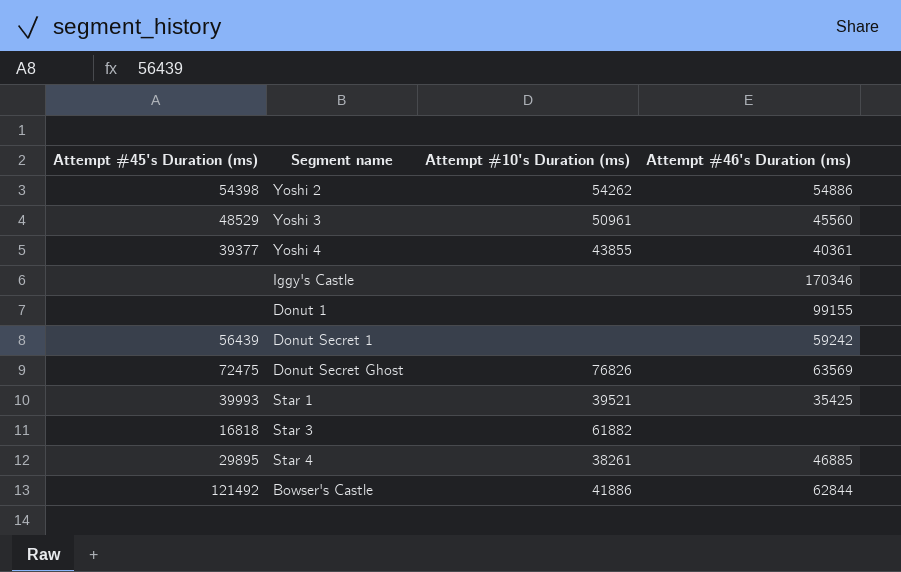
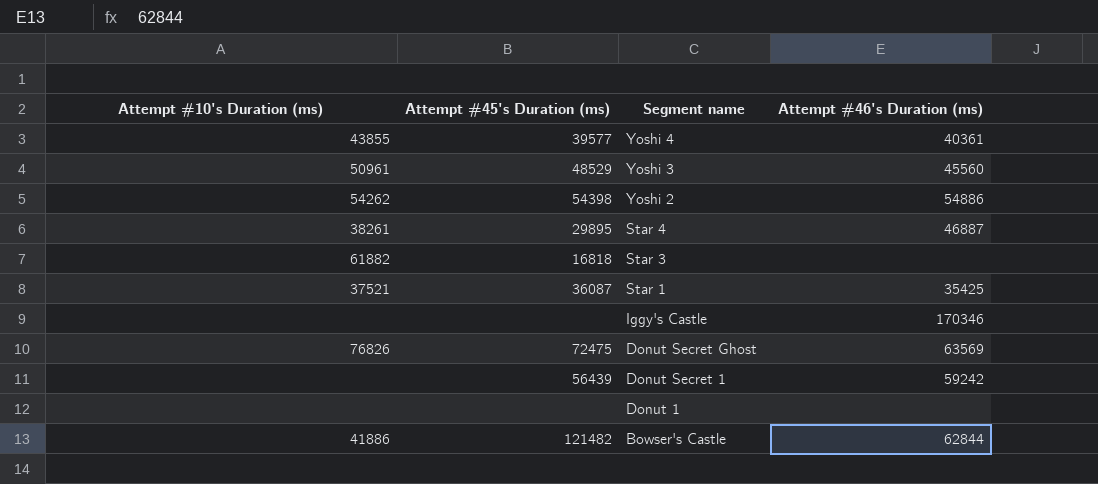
row order: none -> Segment name descending
column Attempt #10's Duration (ms) | position: 3 -> 1
Yoshi 4 | Attempt #45's Duration (ms): 39377 -> 39577
Star 4 | Attempt #46's Duration (ms): 46885 -> 46887
Star 1 | Attempt #10's Duration (ms): 39521 -> 37521
Star 1 | Attempt #45's Duration (ms): 39993 -> 36087
Donut 1 | Attempt #46's Duration (ms): 99155 -> none
Bowser's Castle | Attempt #45's Duration (ms): 121492 -> 121482

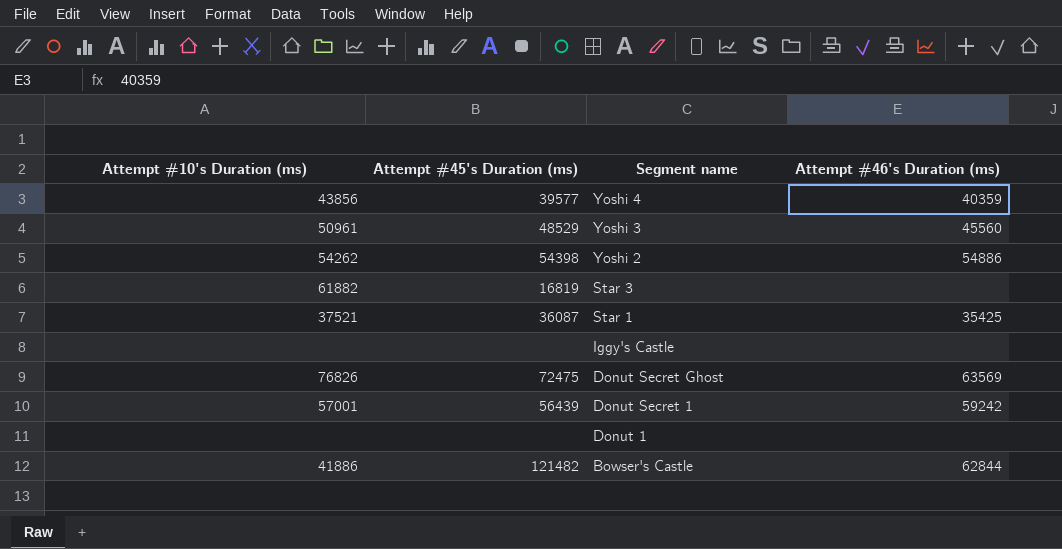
row Star 4: 38261 | 29895 | 46887 -> none
Yoshi 4 | Attempt #10's Duration (ms): 43855 -> 43856
Yoshi 4 | Attempt #46's Duration (ms): 40361 -> 40359
Star 3 | Attempt #45's Duration (ms): 16818 -> 16819
Iggy's Castle | Attempt #46's Duration (ms): 170346 -> none
Donut Secret 1 | Attempt #10's Duration (ms): none -> 57001

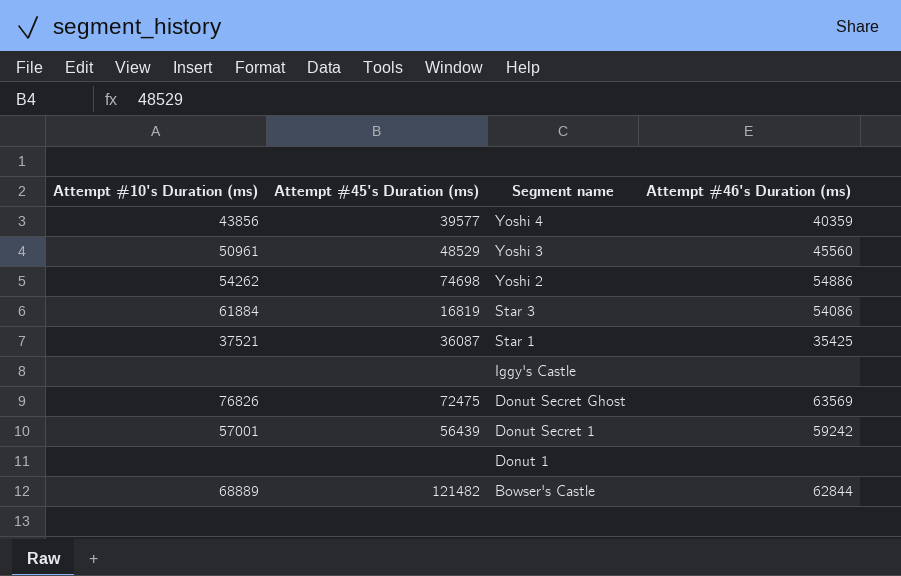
Yoshi 2 | Attempt #45's Duration (ms): 54398 -> 74698
Star 3 | Attempt #10's Duration (ms): 61882 -> 61884
Star 3 | Attempt #46's Duration (ms): none -> 54086
Bowser's Castle | Attempt #10's Duration (ms): 41886 -> 68889

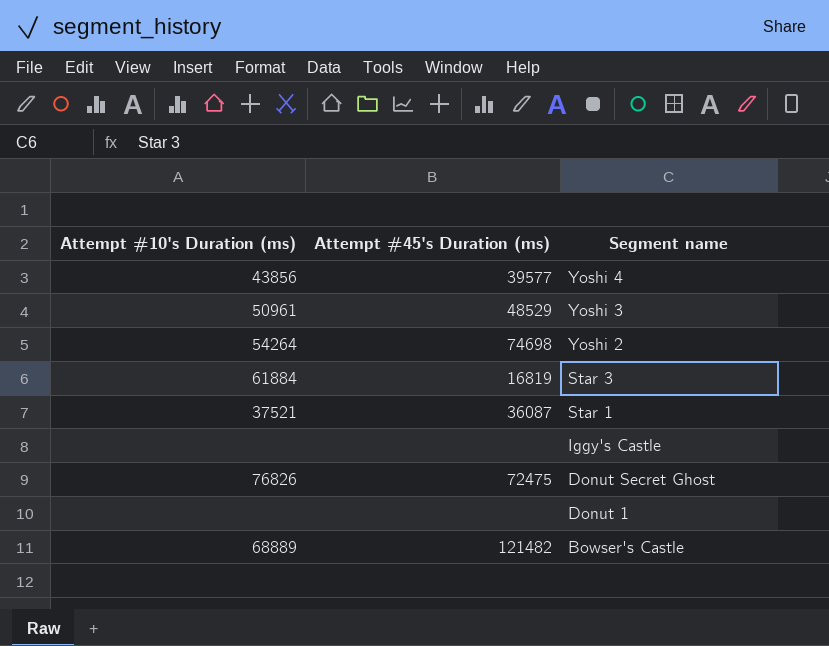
column Attempt #46's Duration (ms) | position: 4 -> none
row Donut Secret 1: 57001 | 56439 | 59242 -> none
Yoshi 2 | Attempt #10's Duration (ms): 54262 -> 54264

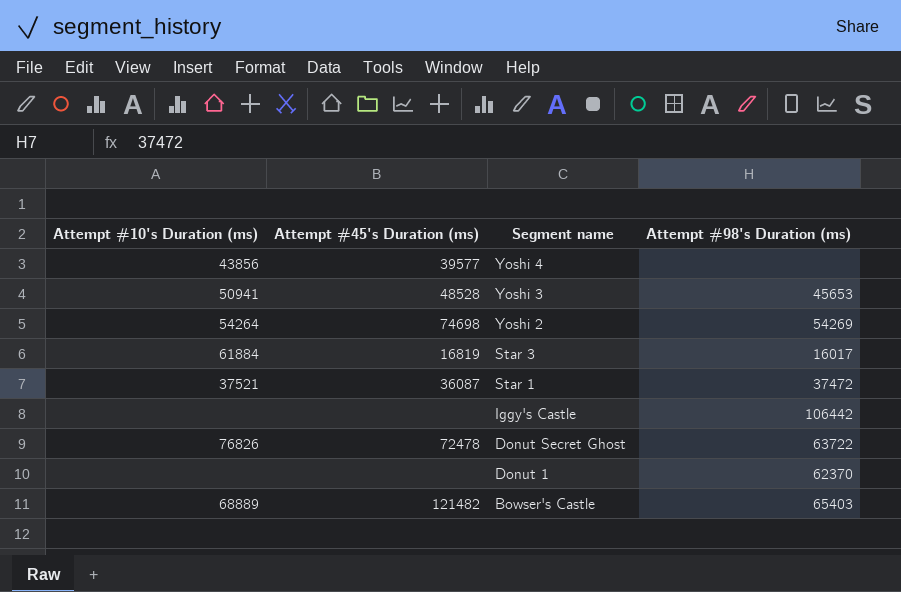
column Attempt #98's Duration (ms) | position: none -> 4
Yoshi 3 | Attempt #10's Duration (ms): 50961 -> 50941
Yoshi 3 | Attempt #45's Duration (ms): 48529 -> 48528
Donut Secret Ghost | Attempt #45's Duration (ms): 72475 -> 72478

